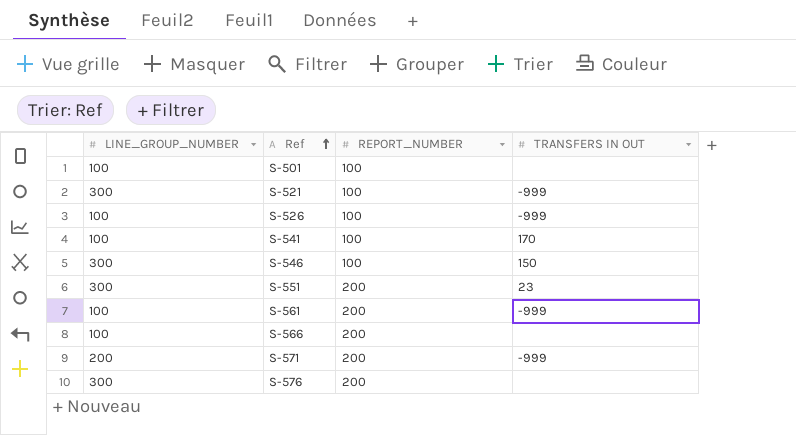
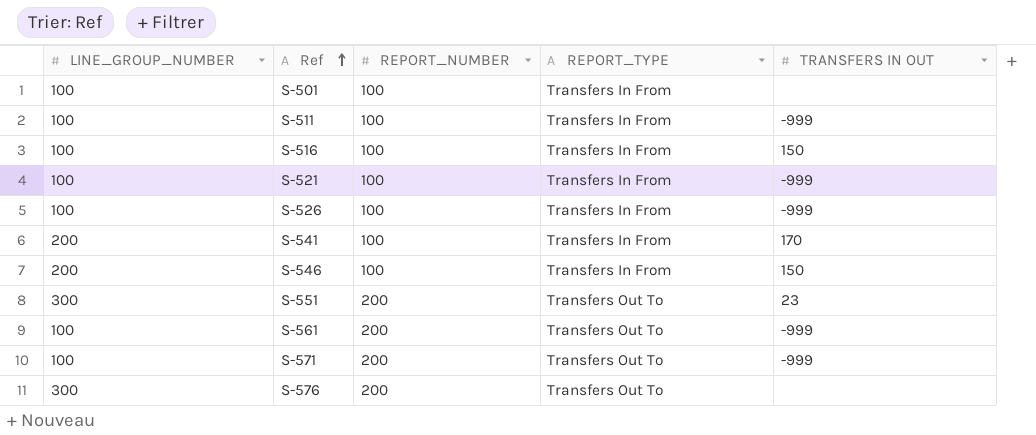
column REPORT_TYPE | position: none -> 4
row S-566: 100 | 200 | none -> none
row S-511: none -> 100 | 100 | Transfers In From | -999
row S-516: none -> 100 | 100 | Transfers In From | 150
S-521 | LINE_GROUP_NUMBER: 300 -> 100
S-541 | LINE_GROUP_NUMBER: 100 -> 200
S-546 | LINE_GROUP_NUMBER: 300 -> 200
S-571 | LINE_GROUP_NUMBER: 200 -> 100

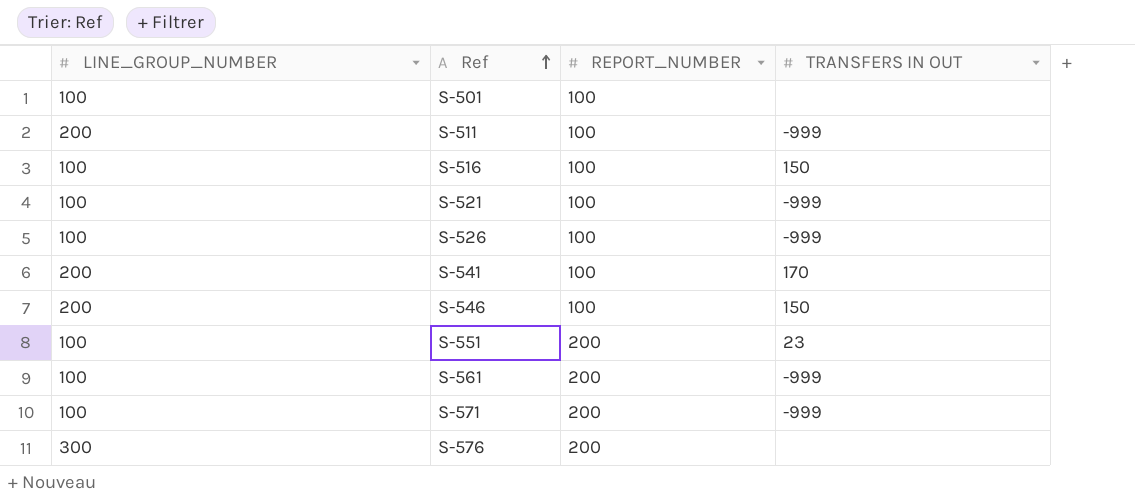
column REPORT_TYPE | position: 4 -> none
S-511 | LINE_GROUP_NUMBER: 100 -> 200
S-551 | LINE_GROUP_NUMBER: 300 -> 100

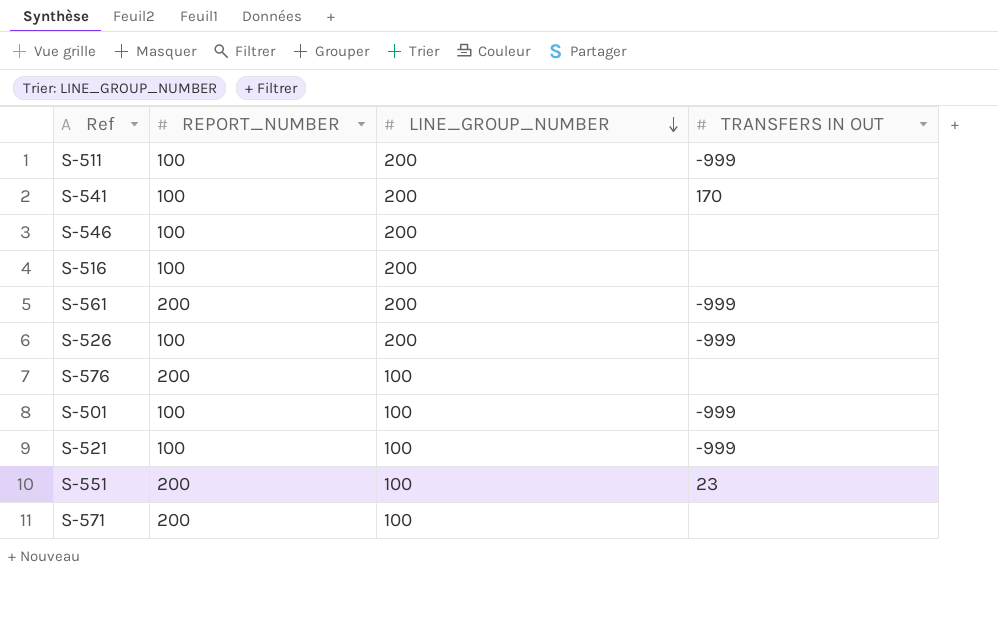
row order: Ref ascending -> LINE_GROUP_NUMBER descending
column LINE_GROUP_NUMBER | position: 1 -> 3
S-546 | TRANSFERS IN OUT: 150 -> none
S-516 | LINE_GROUP_NUMBER: 100 -> 200
S-516 | TRANSFERS IN OUT: 150 -> none
S-561 | LINE_GROUP_NUMBER: 100 -> 200
S-526 | LINE_GROUP_NUMBER: 100 -> 200
S-576 | LINE_GROUP_NUMBER: 300 -> 100
S-501 | TRANSFERS IN OUT: none -> -999
S-571 | TRANSFERS IN OUT: -999 -> none

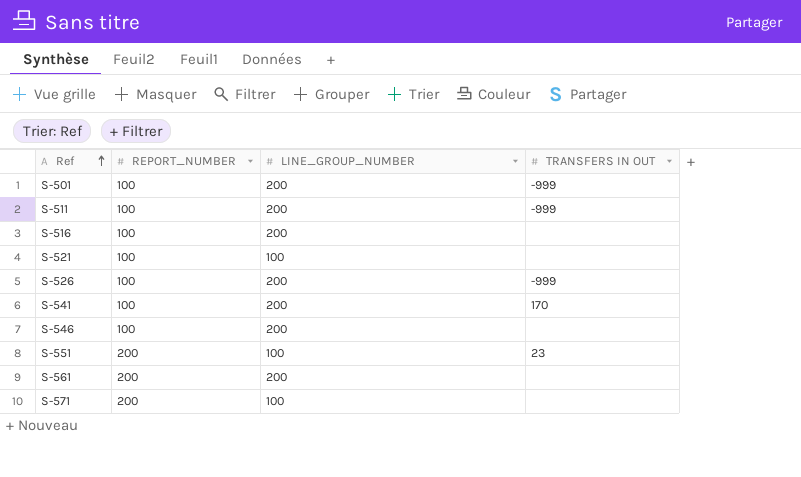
row order: LINE_GROUP_NUMBER descending -> Ref ascending
row S-576: 200 | 100 | none -> none
S-501 | LINE_GROUP_NUMBER: 100 -> 200
S-521 | TRANSFERS IN OUT: -999 -> none
S-561 | TRANSFERS IN OUT: -999 -> none

